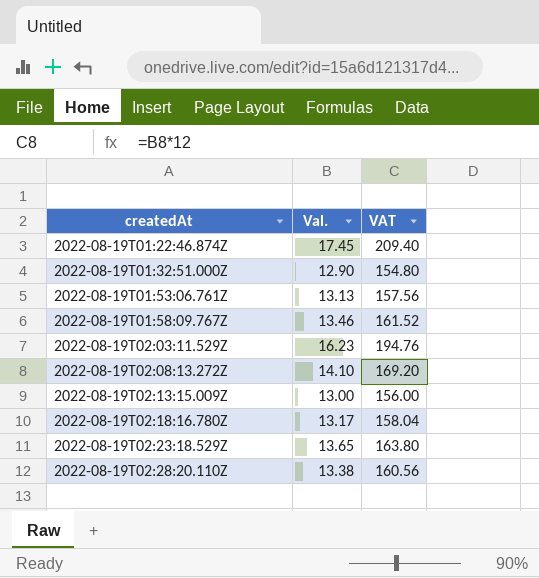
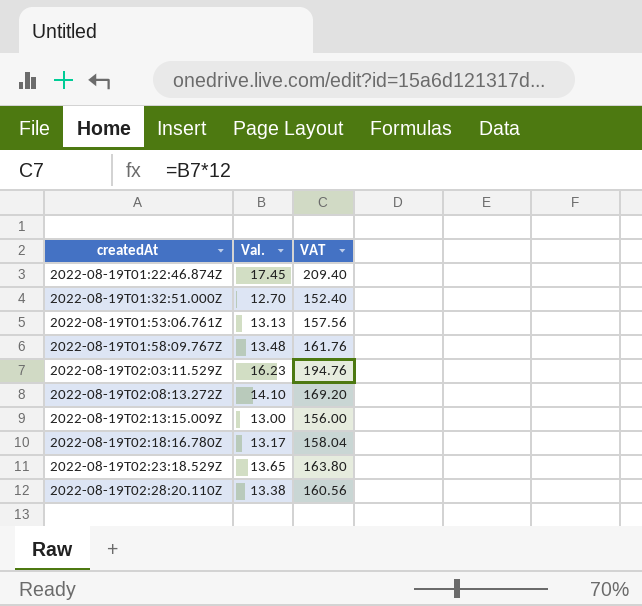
2022-08-19T01:32:51.000Z | Val.: 12.90 -> 12.70
2022-08-19T01:32:51.000Z | VAT: 154.80 -> 152.40
2022-08-19T01:58:09.767Z | Val.: 13.46 -> 13.48
2022-08-19T01:58:09.767Z | VAT: 161.52 -> 161.76

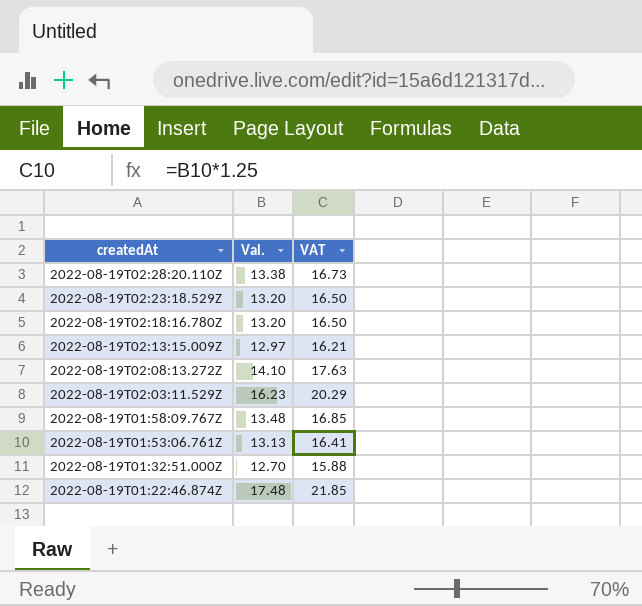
row order: createdAt ascending -> createdAt descending
column VAT | formula: [Val.] * 12 -> [Val.] * 1.25
2022-08-19T02:23:18.529Z | Val.: 13.65 -> 13.20
2022-08-19T02:18:16.780Z | Val.: 13.17 -> 13.20
2022-08-19T02:13:15.009Z | Val.: 13.00 -> 12.97
2022-08-19T01:22:46.874Z | Val.: 17.45 -> 17.48

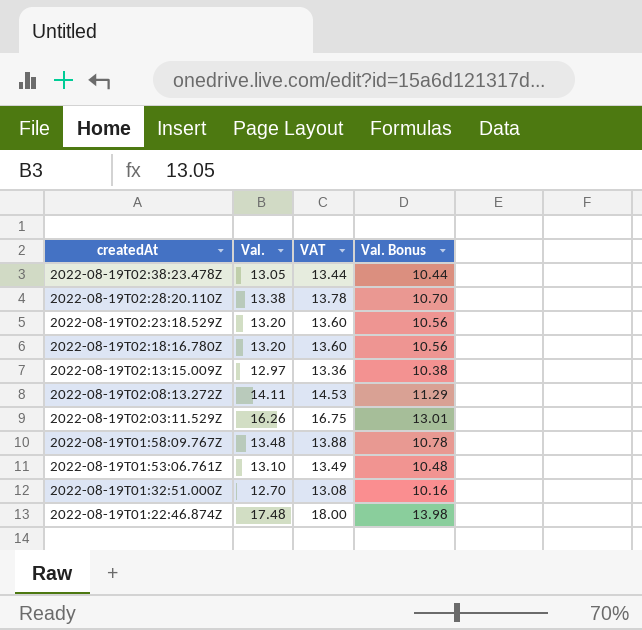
column VAT | formula: [Val.] * 1.25 -> [Val.] * 1.03
column Val. Bonus | formula: none -> [Val.] * 0.8
row 2022-08-19T02:38:23.478Z: none -> 13.05 | 13.44 | 10.44
2022-08-19T02:08:13.272Z | Val.: 14.10 -> 14.11
2022-08-19T02:03:11.529Z | Val.: 16.23 -> 16.26
2022-08-19T01:53:06.761Z | Val.: 13.13 -> 13.10

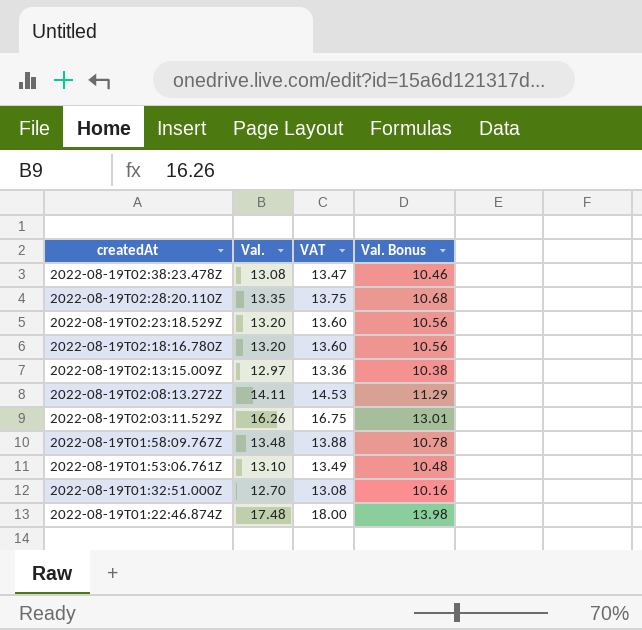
2022-08-19T02:38:23.478Z | Val.: 13.05 -> 13.08
2022-08-19T02:38:23.478Z | VAT: 13.44 -> 13.47
2022-08-19T02:38:23.478Z | Val. Bonus: 10.44 -> 10.46
2022-08-19T02:28:20.110Z | Val.: 13.38 -> 13.35
2022-08-19T02:28:20.110Z | VAT: 13.78 -> 13.75
2022-08-19T02:28:20.110Z | Val. Bonus: 10.70 -> 10.68

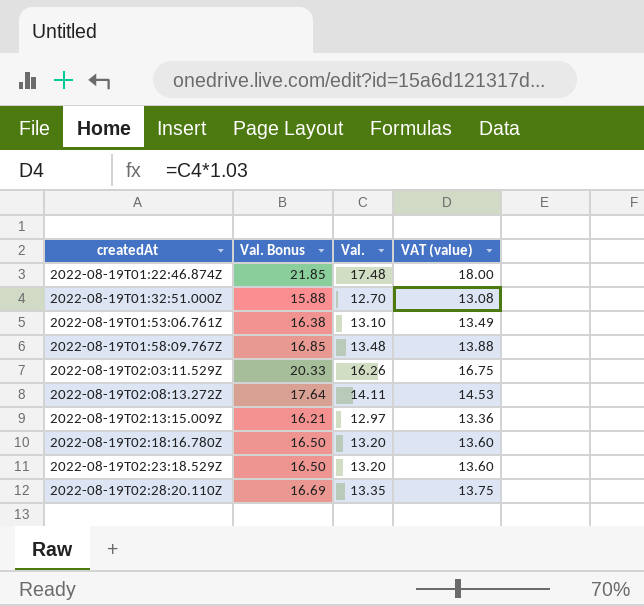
row order: createdAt descending -> createdAt ascending
column Val. Bonus | formula: [Val.] * 0.8 -> [Val.] * 1.25
column Val. Bonus | position: 4 -> 2
column name: VAT -> VAT (value)
row 2022-08-19T02:38:23.478Z: 13.08 | 13.47 | 10.46 -> none

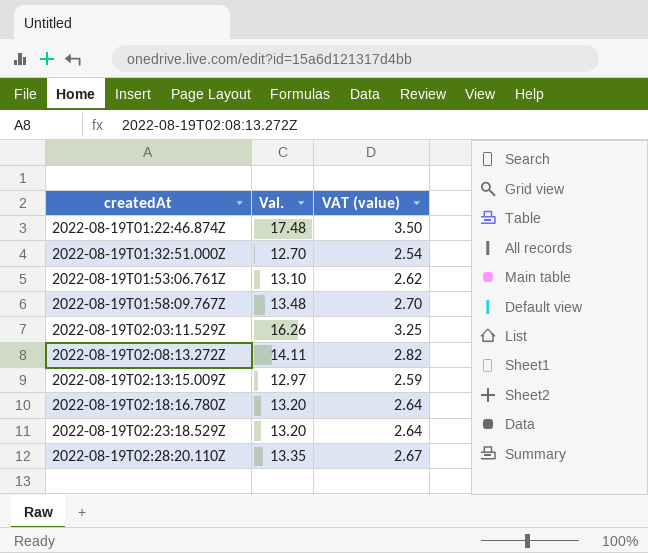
column Val. Bonus | formula: [Val.] * 1.25 -> none
column VAT (value) | formula: [Val.] * 1.03 -> [Val.] * 0.2

